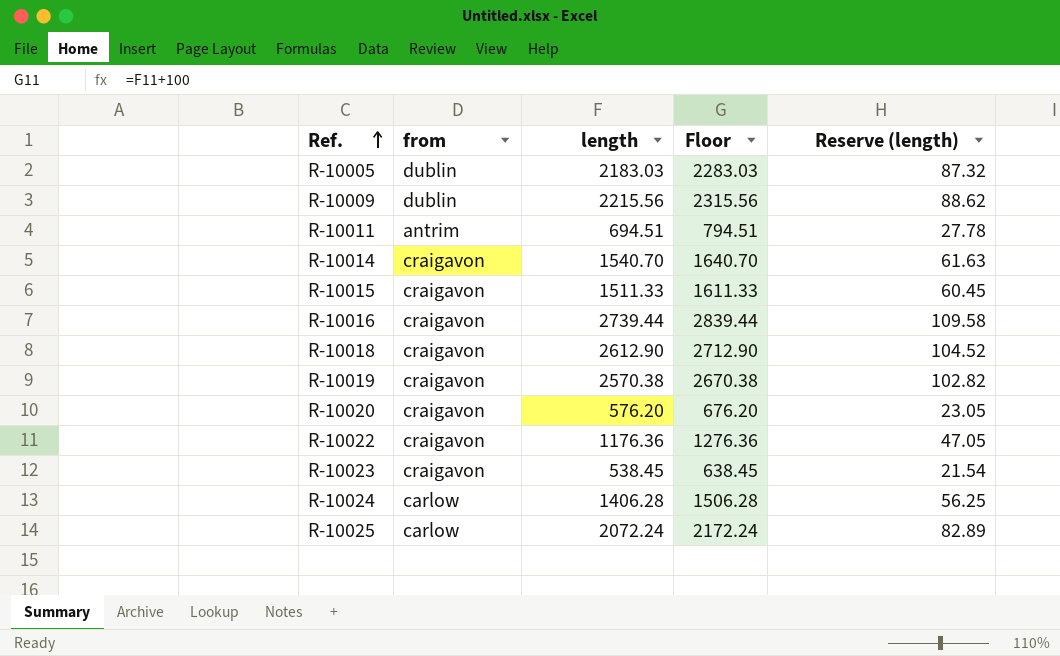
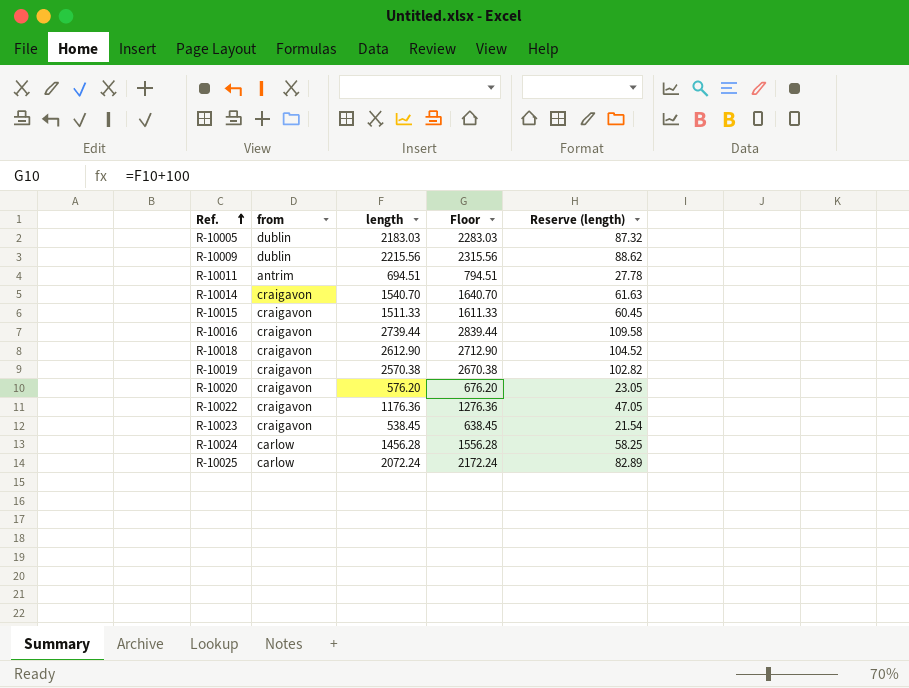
R-10024 | length: 1406.28 -> 1456.28
R-10024 | Floor: 1506.28 -> 1556.28
R-10024 | Reserve (length): 56.25 -> 58.25

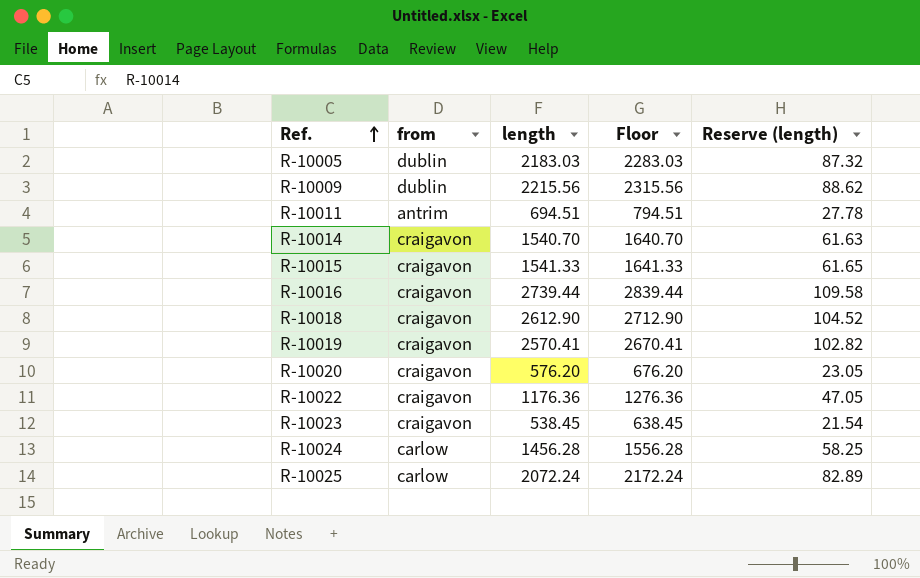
R-10015 | length: 1511.33 -> 1541.33
R-10015 | Floor: 1611.33 -> 1641.33
R-10015 | Reserve (length): 60.45 -> 61.65
R-10019 | length: 2570.38 -> 2570.41
R-10019 | Floor: 2670.38 -> 2670.41

